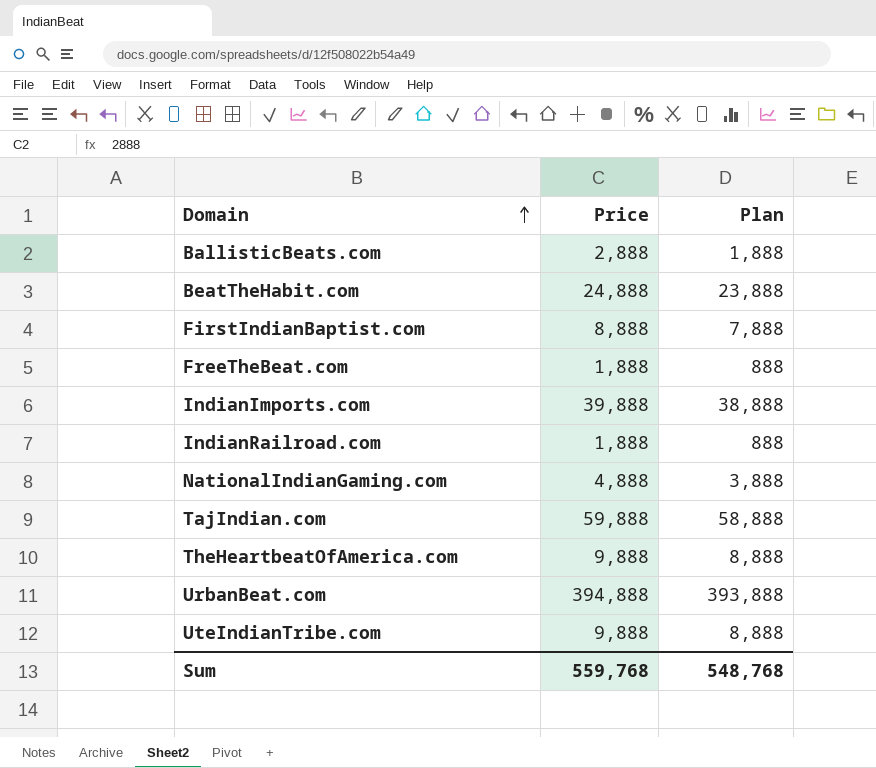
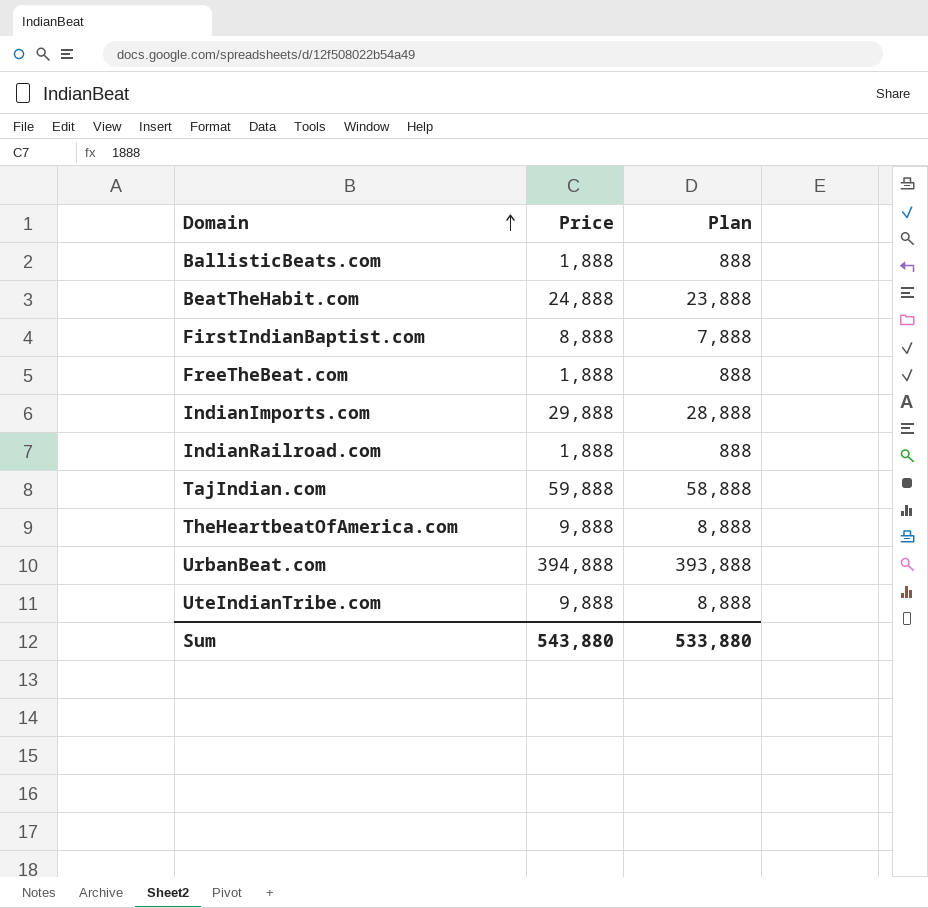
row NationalIndianGaming.com: 4,888 | 3,888 -> none
BallisticBeats.com | Price: 2,888 -> 1,888
BallisticBeats.com | Plan: 1,888 -> 888
IndianImports.com | Price: 39,888 -> 29,888
IndianImports.com | Plan: 38,888 -> 28,888
Sum | Price: 559,768 -> 543,880
Sum | Plan: 548,768 -> 533,880

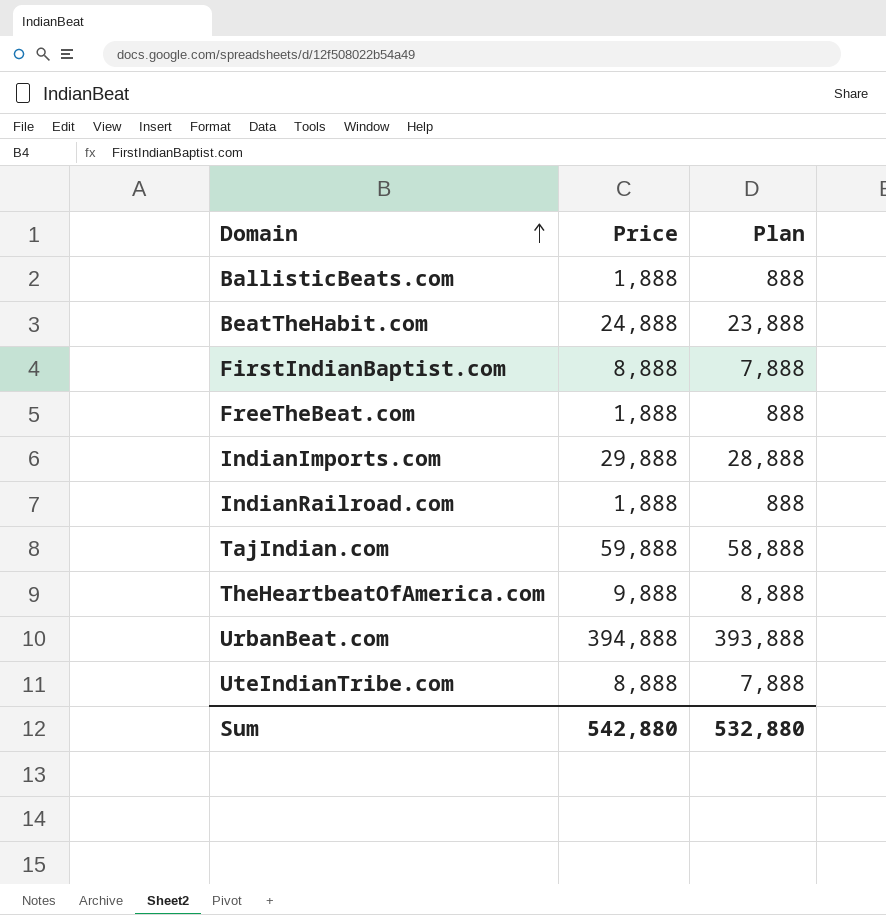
UteIndianTribe.com | Price: 9,888 -> 8,888
UteIndianTribe.com | Plan: 8,888 -> 7,888
Sum | Price: 543,880 -> 542,880
Sum | Plan: 533,880 -> 532,880

